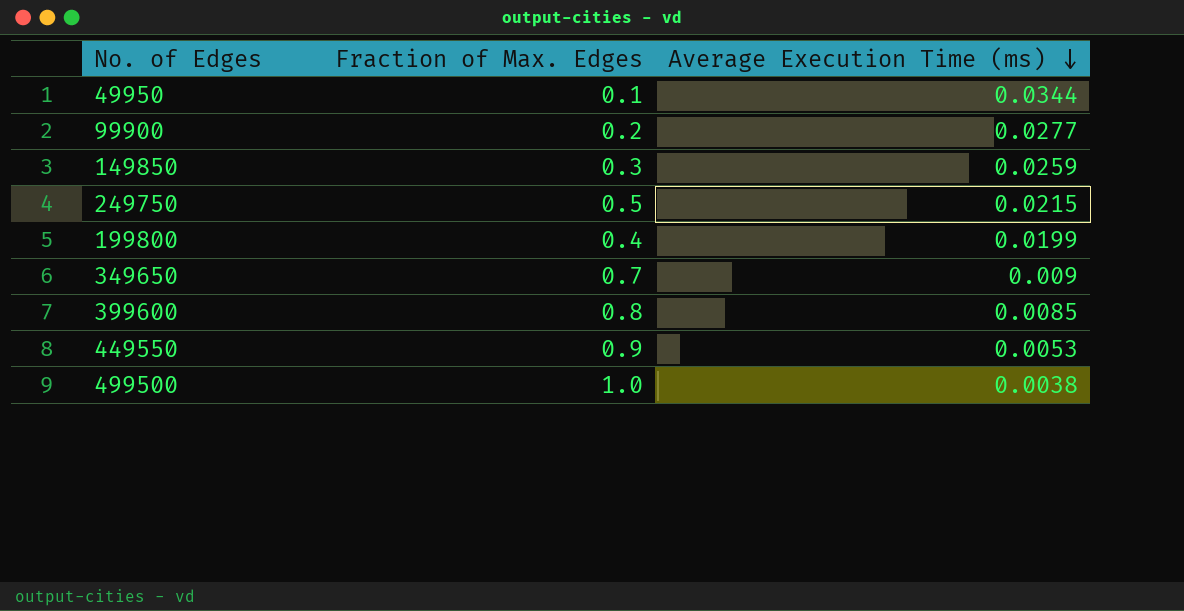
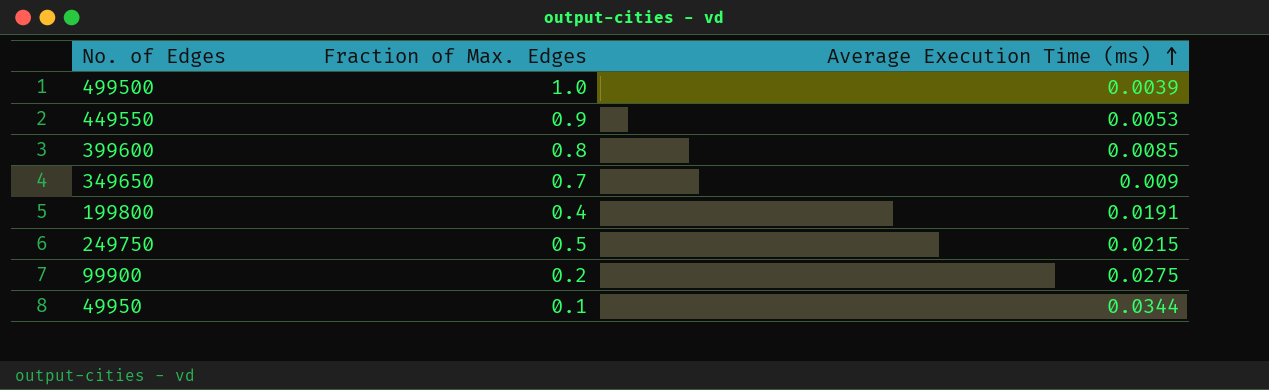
row order: Average Execution Time (ms) descending -> Average Execution Time (ms) ascending
row 149850: 0.3 | 0.0259 -> none
499500 | Average Execution Time (ms): 0.0038 -> 0.0039
199800 | Average Execution Time (ms): 0.0199 -> 0.0191
99900 | Average Execution Time (ms): 0.0277 -> 0.0275

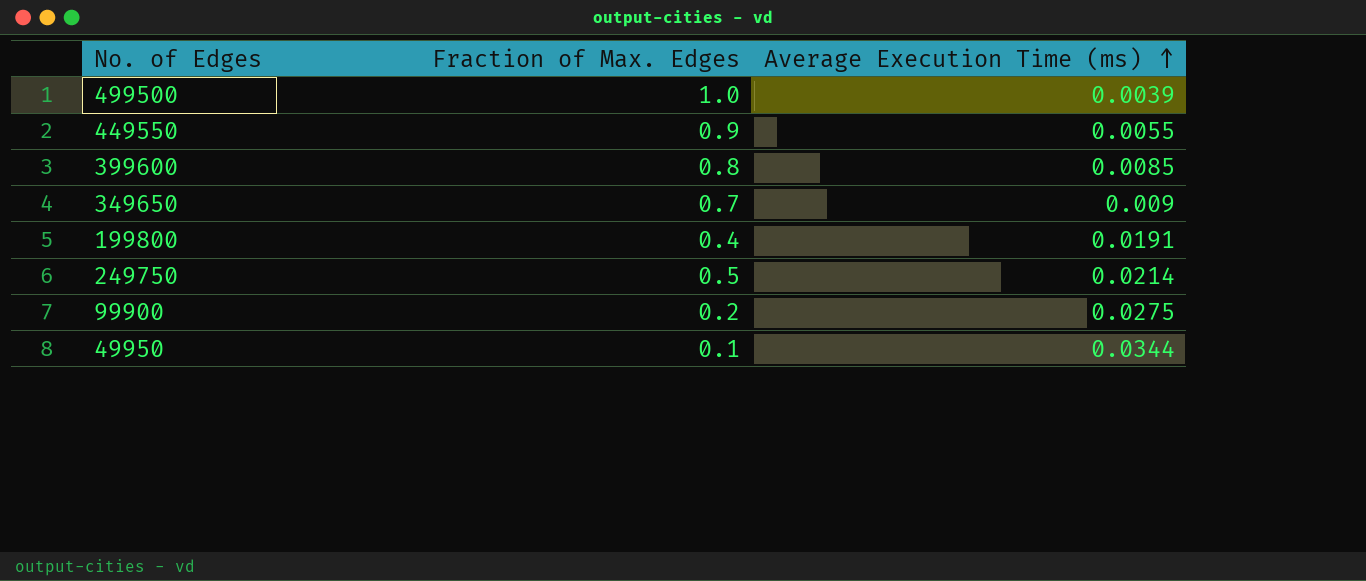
449550 | Average Execution Time (ms): 0.0053 -> 0.0055
249750 | Average Execution Time (ms): 0.0215 -> 0.0214

